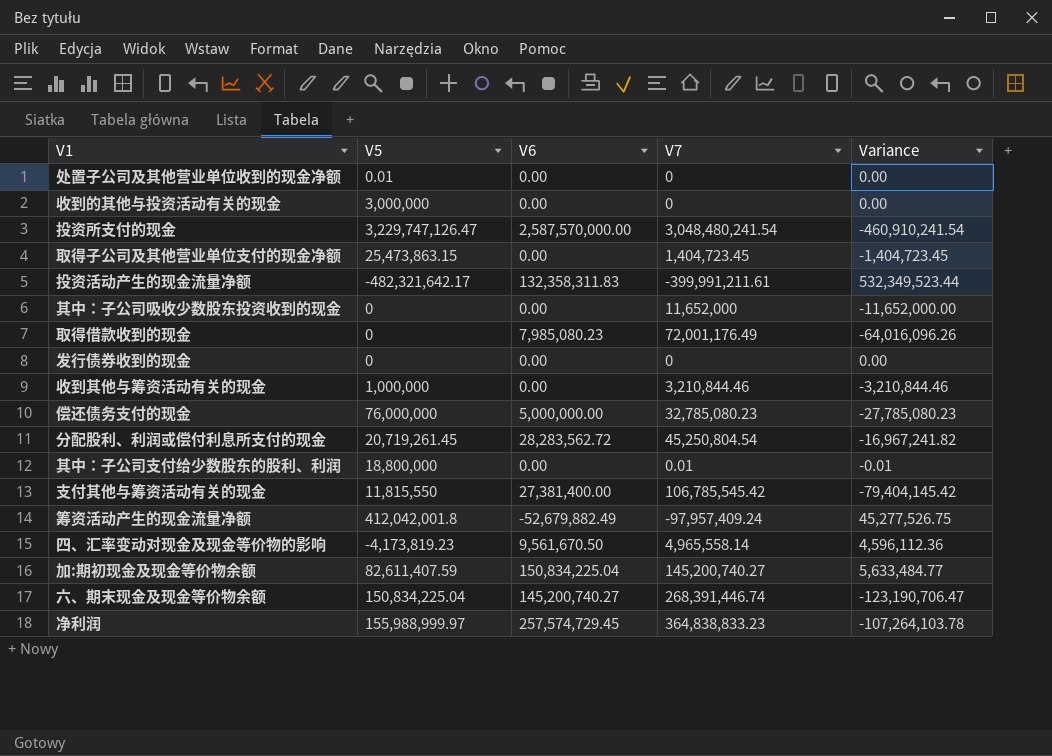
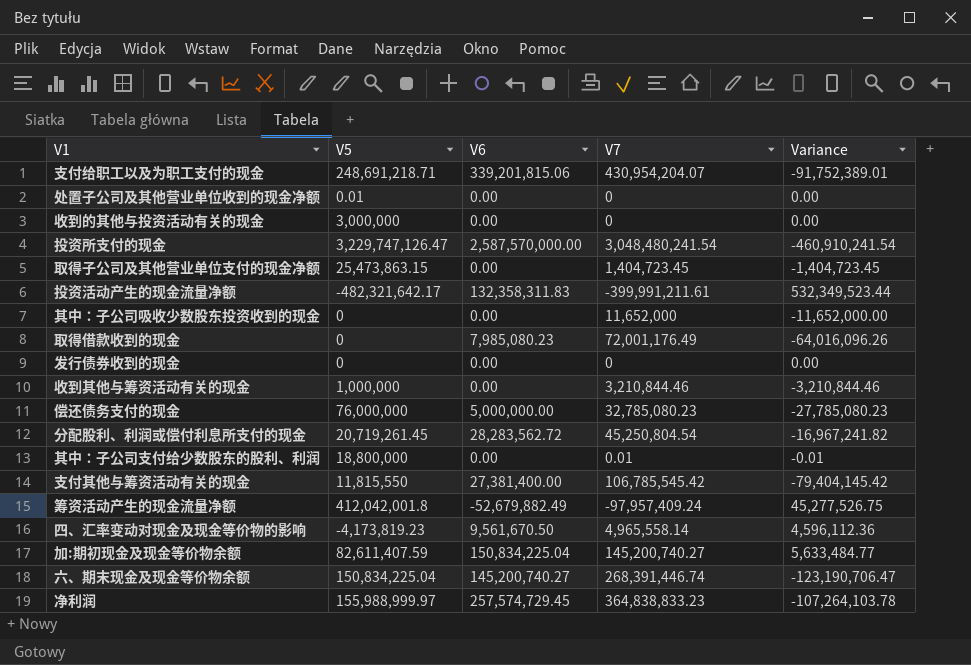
row 支付给职工以及为职工支付的现金: none -> 248,691,218.71 | 339,201,815.06 | 430,954,204.07 | -91,752,389.01

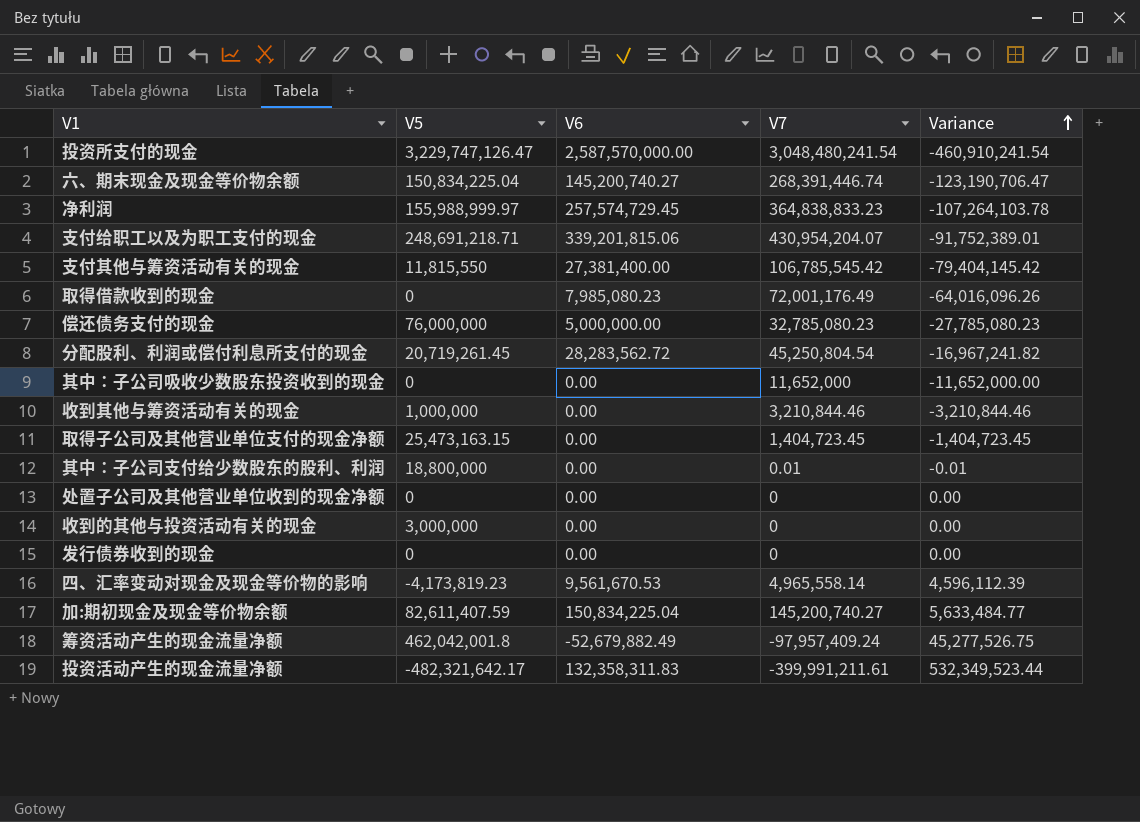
row order: none -> Variance ascending
取得子公司及其他营业单位支付的现金净额 | V5: 25,473,863.15 -> 25,473,163.15
处置子公司及其他营业单位收到的现金净额 | V5: 0.01 -> 0
四、汇率变动对现金及现金等价物的影响 | V6: 9,561,670.50 -> 9,561,670.53
四、汇率变动对现金及现金等价物的影响 | Variance: 4,596,112.36 -> 4,596,112.39
筹资活动产生的现金流量净额 | V5: 412,042,001.8 -> 462,042,001.8

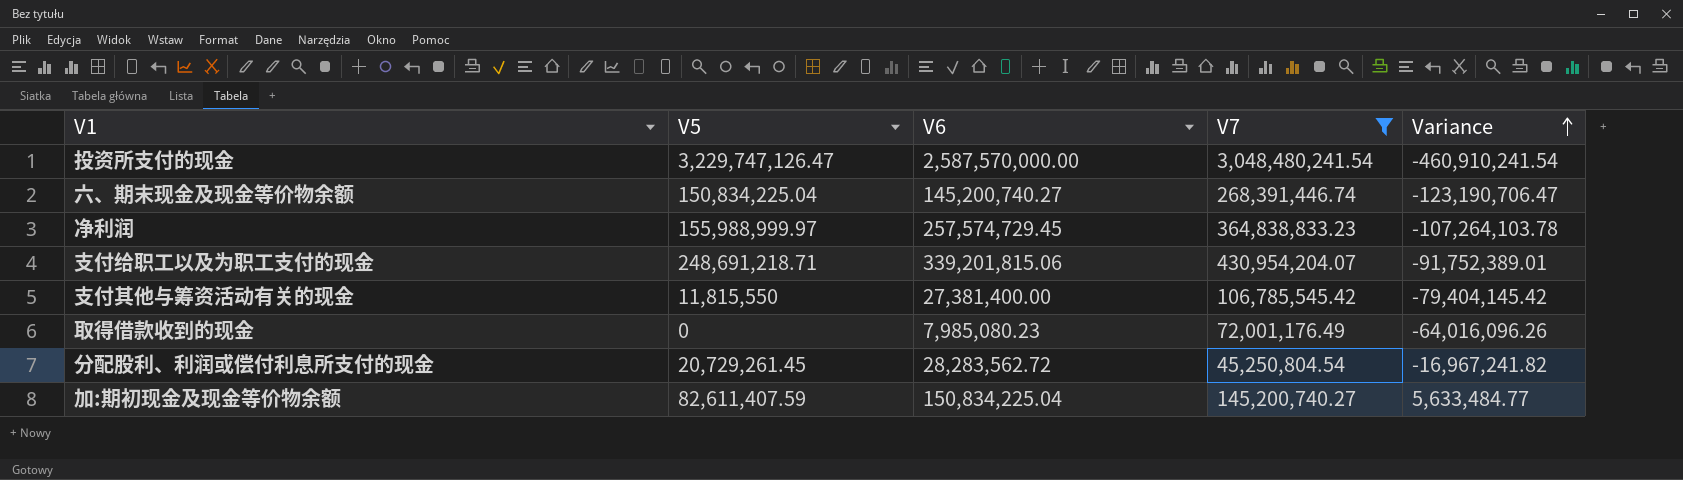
filter: none -> V7 >= 45,250,804.54
分配股利、利润或偿付利息所支付的现金 | V5: 20,719,261.45 -> 20,729,261.45

